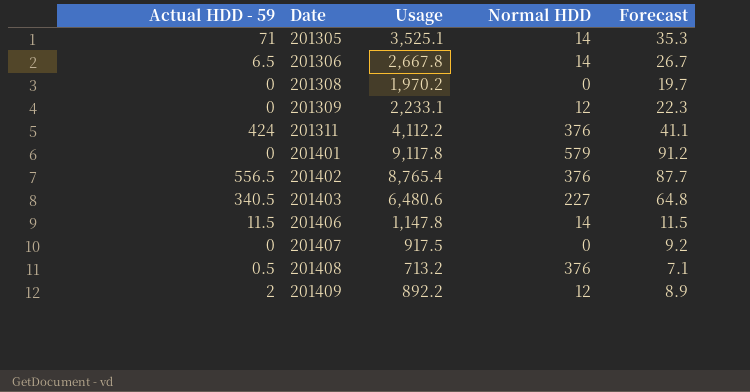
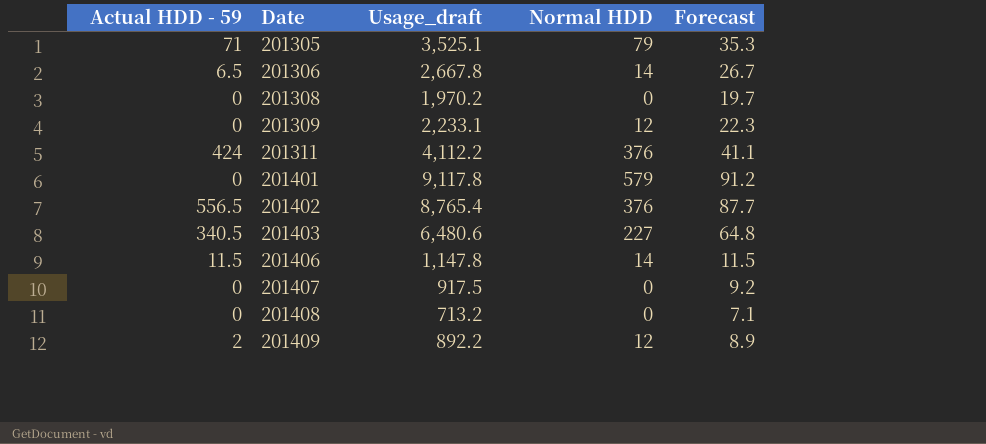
column name: Usage -> Usage_draft
201305 | Normal HDD: 14 -> 79
201408 | Actual HDD - 59: 0.5 -> 0
201408 | Normal HDD: 376 -> 0

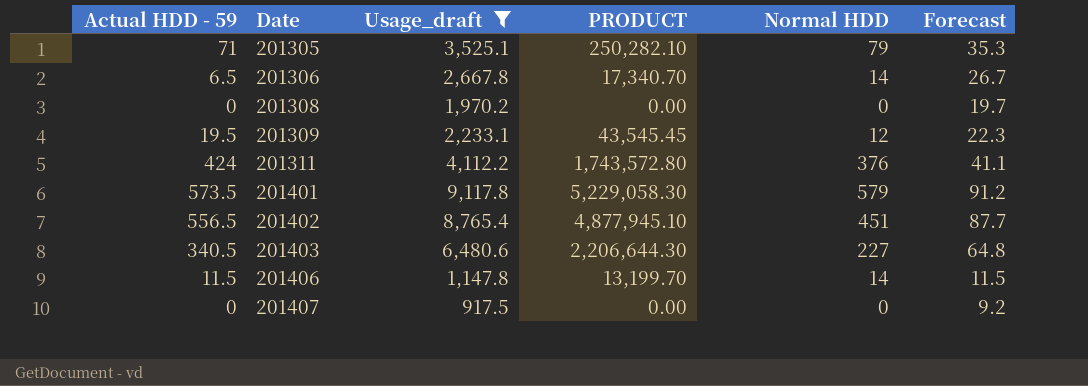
filter: none -> Usage_draft >= 917.5
column PRODUCT | formula: none -> [Actual HDD - 59] * [Usage_draft]
201309 | Actual HDD - 59: 0 -> 19.5
201401 | Actual HDD - 59: 0 -> 573.5
201402 | Normal HDD: 376 -> 451

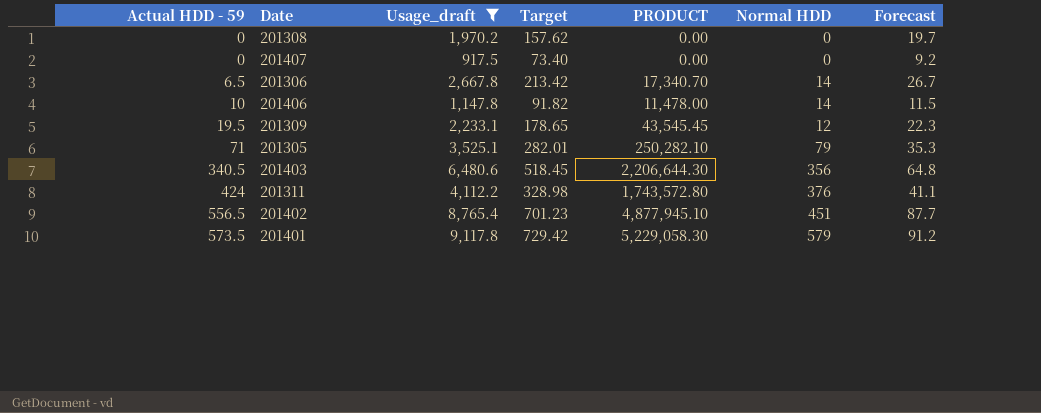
row order: Date ascending -> Actual HDD - 59 ascending
column Target | formula: none -> [Usage_draft] * 0.08
201406 | Actual HDD - 59: 11.5 -> 10
201406 | PRODUCT: 13,199.70 -> 11,478.00
201403 | Normal HDD: 227 -> 356

